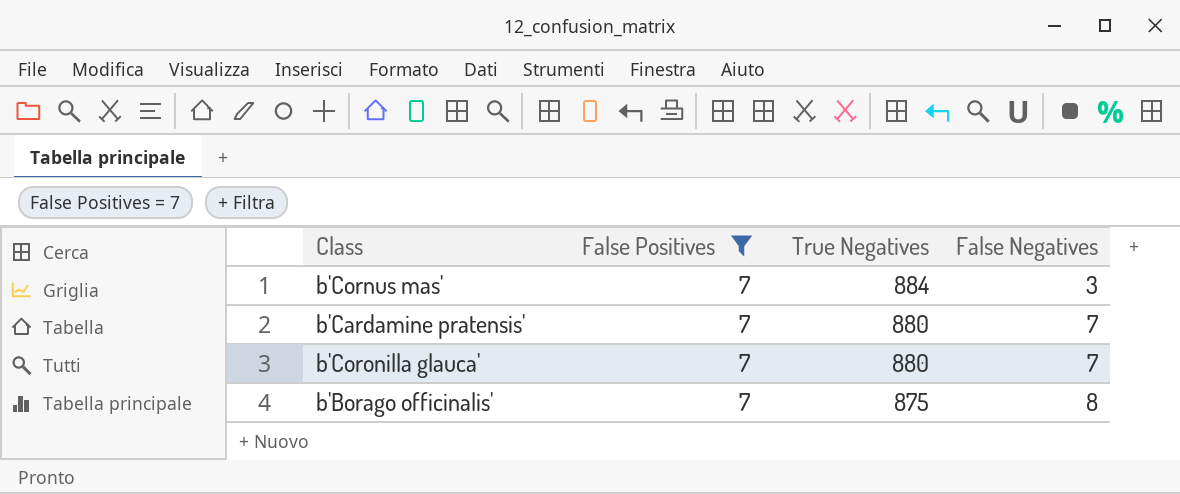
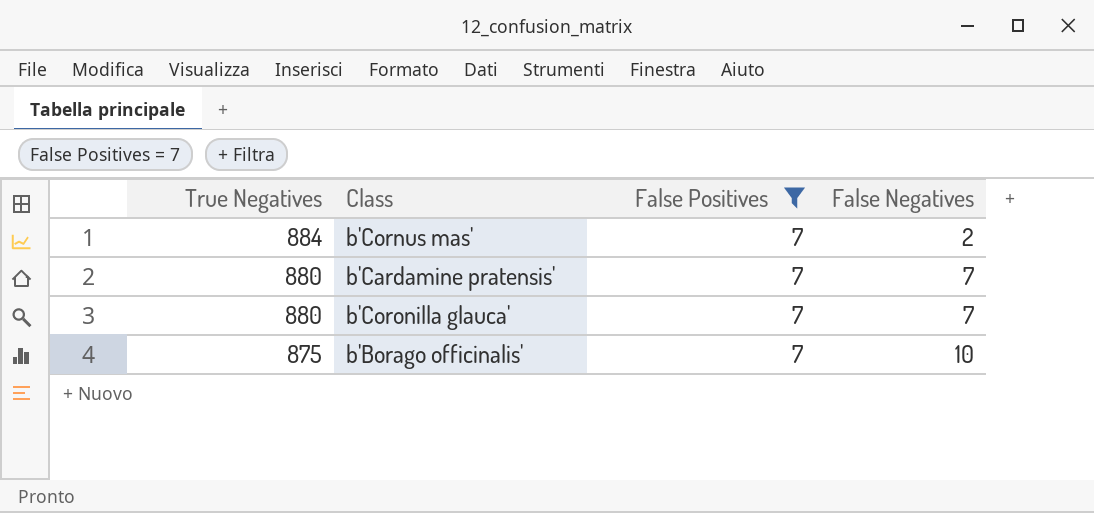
column True Negatives | position: 3 -> 1
b'Cornus mas' | False Negatives: 3 -> 2
b'Borago officinalis' | False Negatives: 8 -> 10

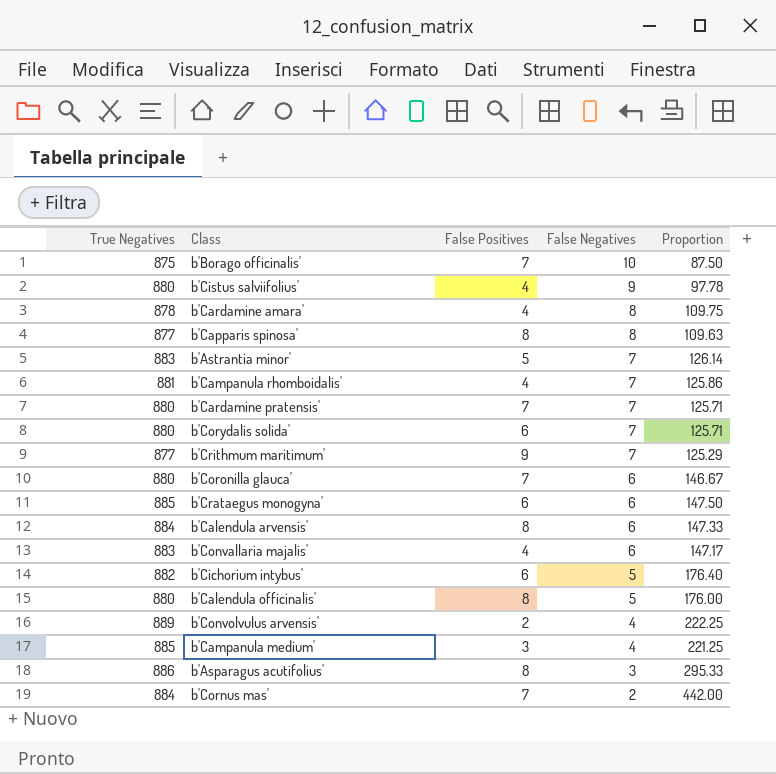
filter: False Positives = 7 -> none
row order: True Negatives descending -> False Negatives descending
column Proportion | formula: none -> [True Negatives] / [False Negatives]
b'Coronilla glauca' | False Negatives: 7 -> 6

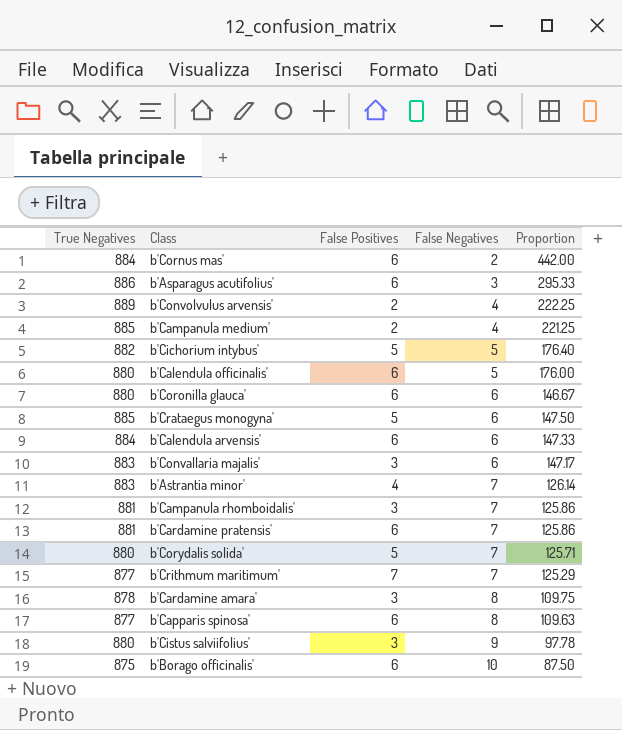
row order: False Negatives descending -> False Negatives ascending
b'Cornus mas' | False Positives: 7 -> 6
b'Asparagus acutifolius' | False Positives: 8 -> 6
b'Campanula medium' | False Positives: 3 -> 2
b'Cichorium intybus' | False Positives: 6 -> 5
b'Calendula officinalis' | False Positives: 8 -> 6
b'Coronilla glauca' | False Positives: 7 -> 6
b'Crataegus monogyna' | False Positives: 6 -> 5
b'Calendula arvensis' | False Positives: 8 -> 6
b'Convallaria majalis' | False Positives: 4 -> 3
b'Astrantia minor' | False Positives: 5 -> 4
b'Campanula rhomboidalis' | False Positives: 4 -> 3
b'Cardamine pratensis' | True Negatives: 880 -> 881
b'Cardamine pratensis' | False Positives: 7 -> 6
b'Cardamine pratensis' | Proportion: 125.71 -> 125.86
b'Corydalis solida' | False Positives: 6 -> 5
b'Crithmum maritimum' | False Positives: 9 -> 7
b'Cardamine amara' | False Positives: 4 -> 3
b'Capparis spinosa' | False Positives: 8 -> 6
b'Cistus salviifolius' | False Positives: 4 -> 3
b'Borago officinalis' | False Positives: 7 -> 6

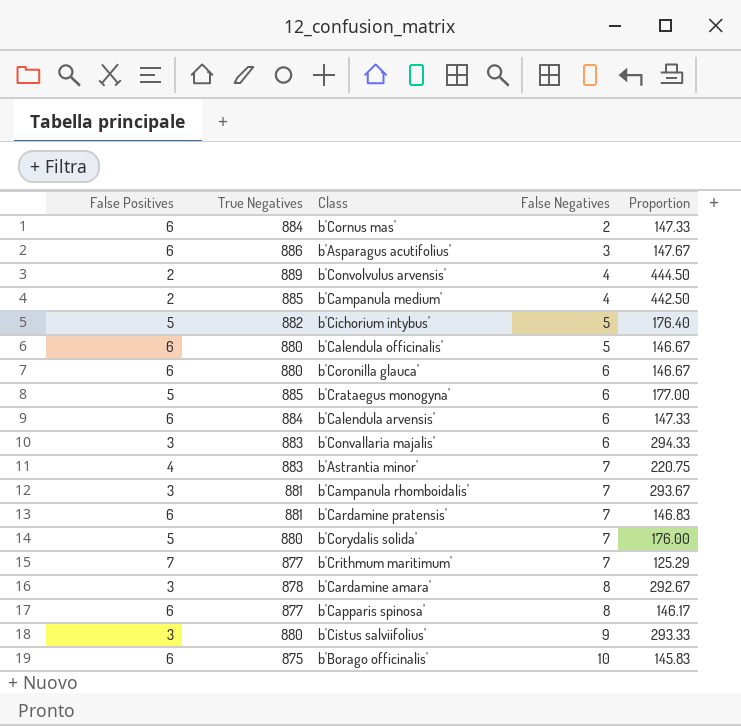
column False Positives | position: 3 -> 1
column Proportion | formula: [True Negatives] / [False Negatives] -> [True Negatives] / [False Positives]

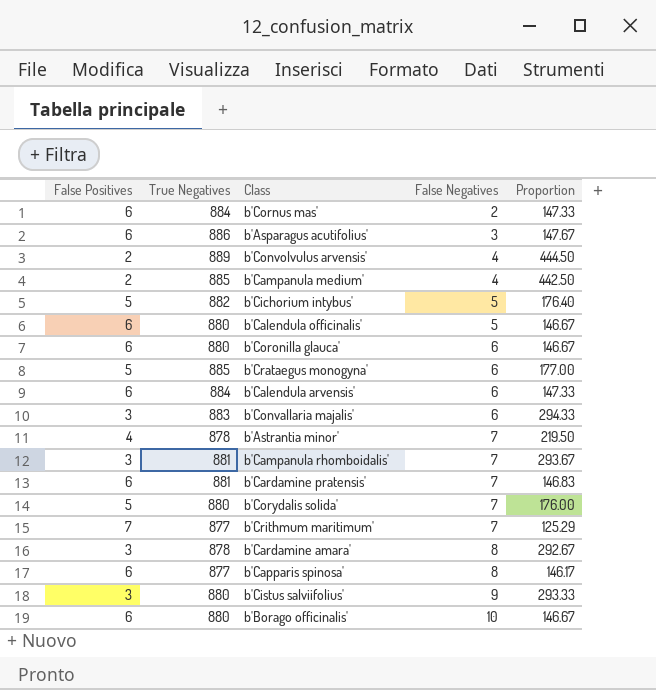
b'Astrantia minor' | True Negatives: 883 -> 878
b'Astrantia minor' | Proportion: 220.75 -> 219.50
b'Borago officinalis' | True Negatives: 875 -> 880
b'Borago officinalis' | Proportion: 145.83 -> 146.67

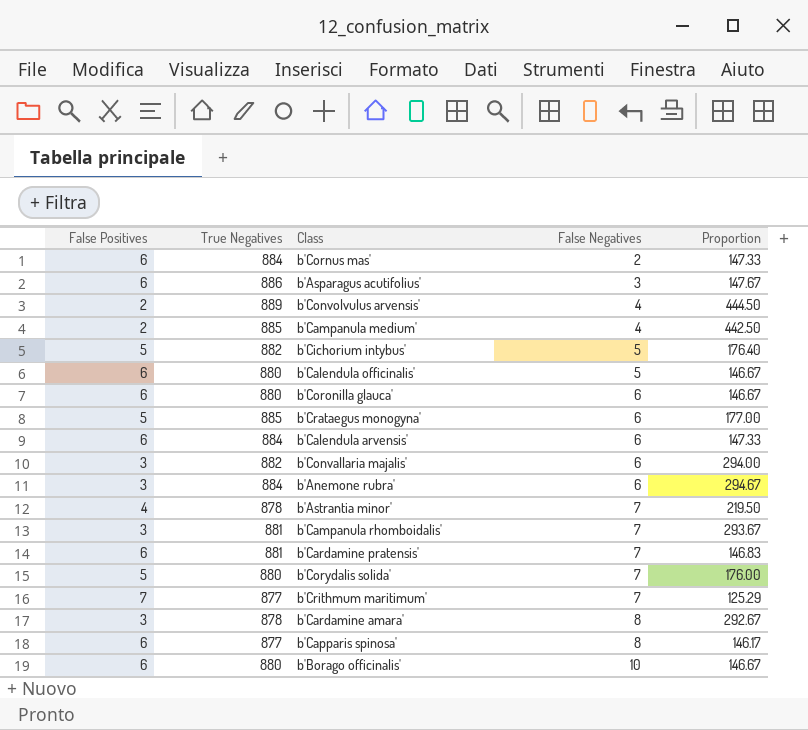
row b'Cistus salviifolius': 3 | 880 | 9 | 293.33 -> none
b'Convallaria majalis' | True Negatives: 883 -> 882
b'Convallaria majalis' | Proportion: 294.33 -> 294.00
row b'Anemone rubra': none -> 3 | 884 | 6 | 294.67

